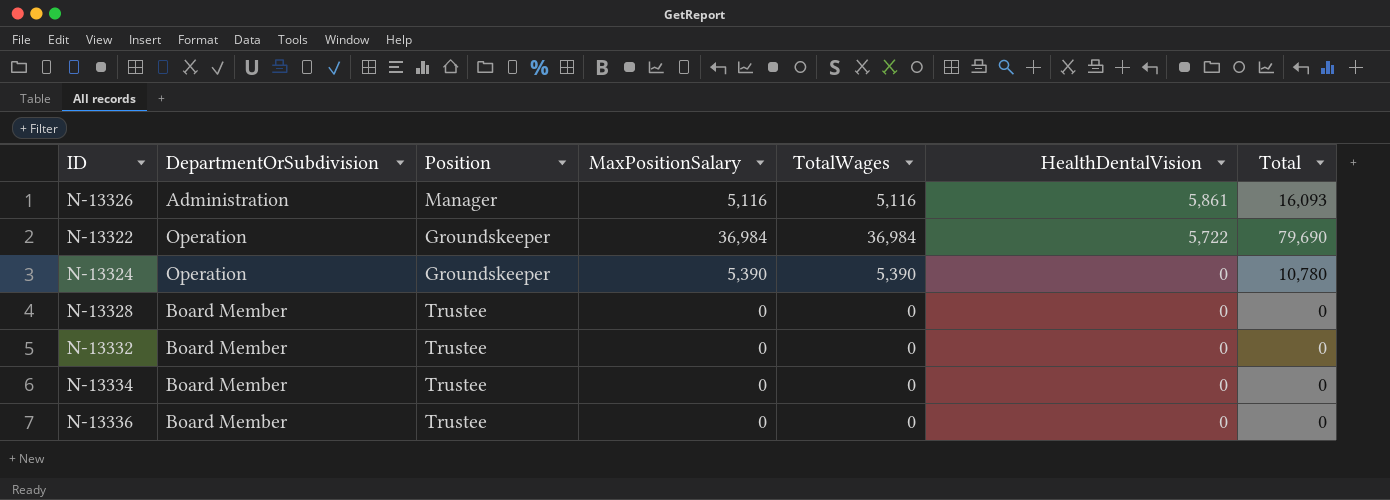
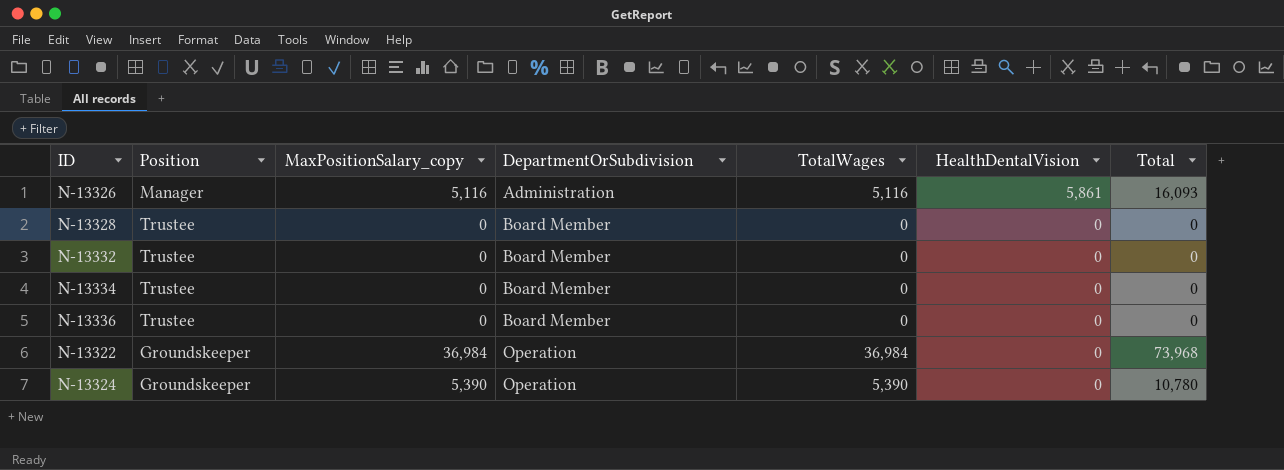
row order: HealthDentalVision descending -> DepartmentOrSubdivision ascending
column name: MaxPositionSalary -> MaxPositionSalary_copy
column DepartmentOrSubdivision | position: 2 -> 4
N-13322 | HealthDentalVision: 5,722 -> 0
N-13322 | Total: 79,690 -> 73,968

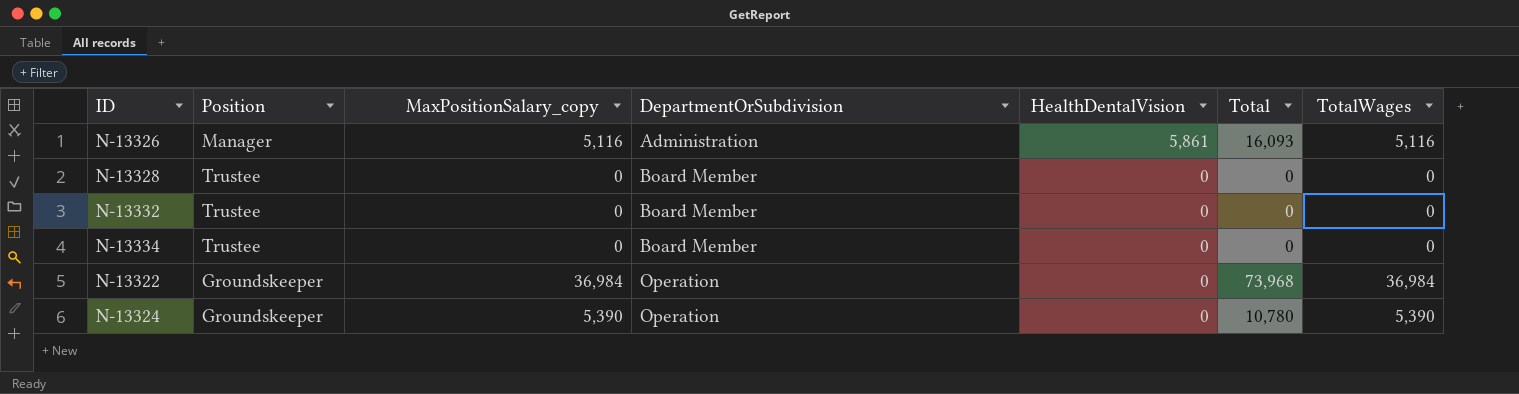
column TotalWages | position: 5 -> 7
row N-13336: Trustee | 0 | Board Member | 0 | 0 | 0 -> none

